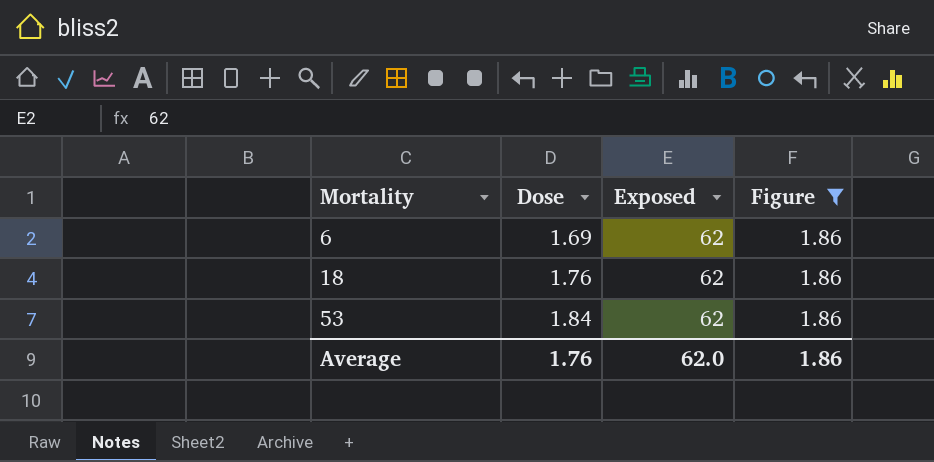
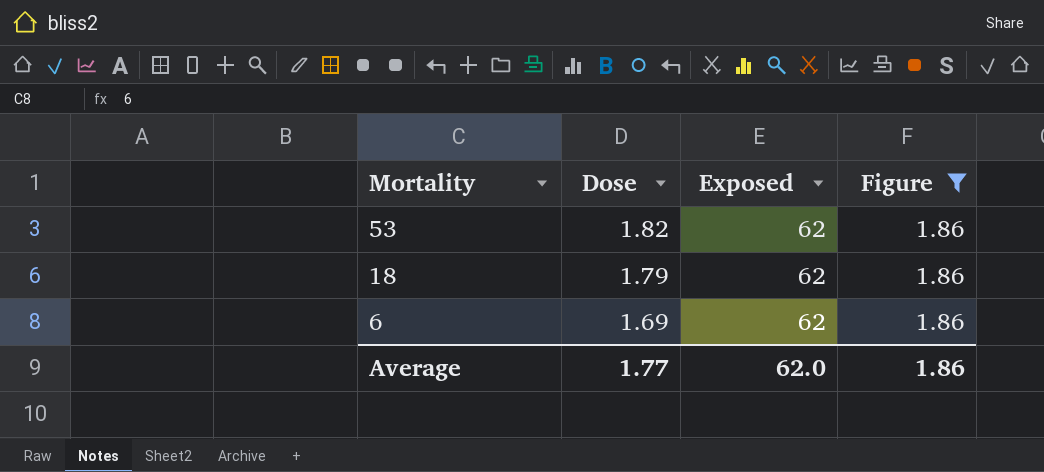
row order: Mortality ascending -> Mortality descending
53 | Dose: 1.84 -> 1.82
18 | Dose: 1.76 -> 1.79
Average | Dose: 1.76 -> 1.77

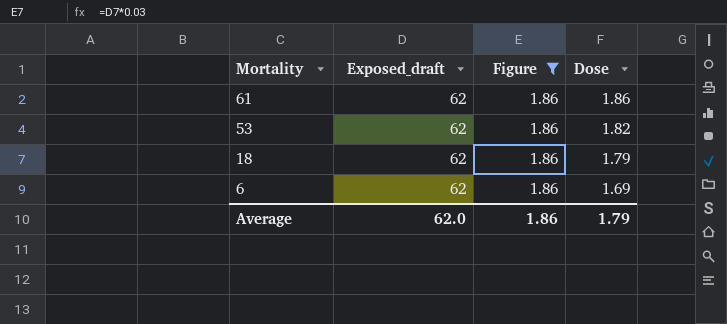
column name: Exposed -> Exposed_draft
column Dose | position: 2 -> 4
row 61: none -> 62 | 1.86 | 1.86
Average | Dose: 1.77 -> 1.79

